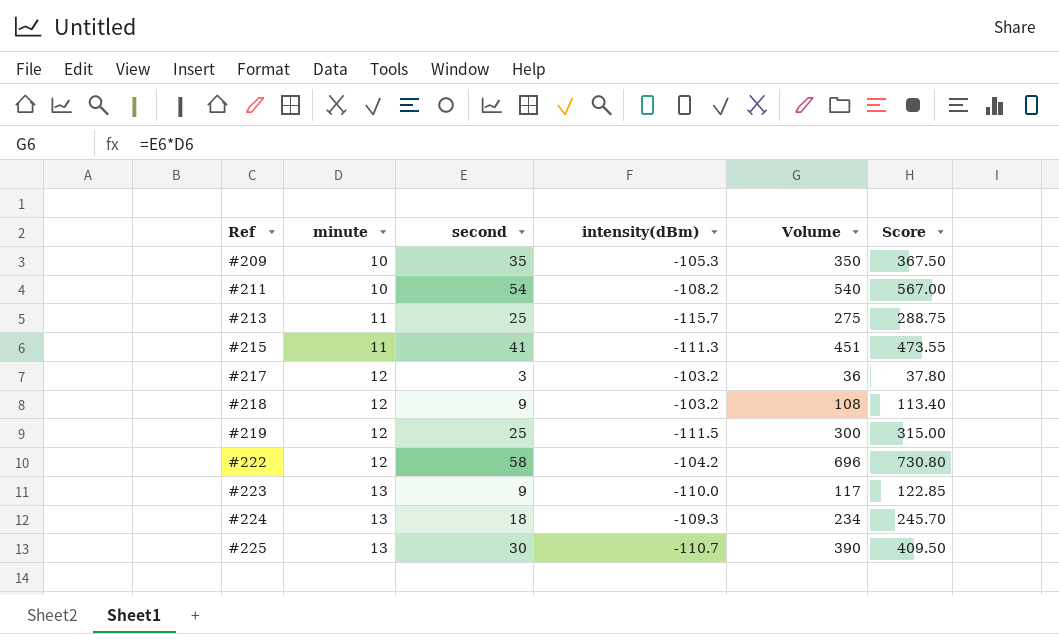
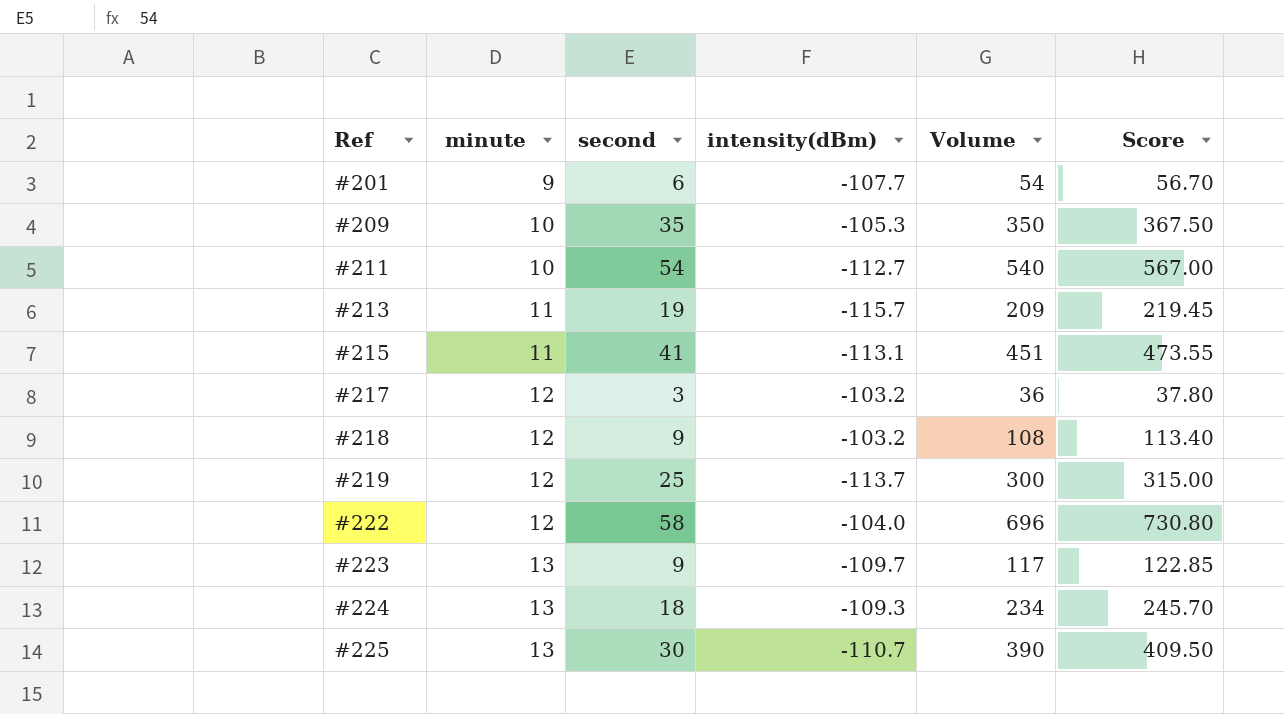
row #201: none -> 9 | 6 | -107.7 | 54 | 56.70
#211 | intensity(dBm): -108.2 -> -112.7
#213 | second: 25 -> 19
#213 | Volume: 275 -> 209
#213 | Score: 288.75 -> 219.45
#215 | intensity(dBm): -111.3 -> -113.1
#219 | intensity(dBm): -111.5 -> -113.7
#222 | intensity(dBm): -104.2 -> -104.0
#223 | intensity(dBm): -110.0 -> -109.7

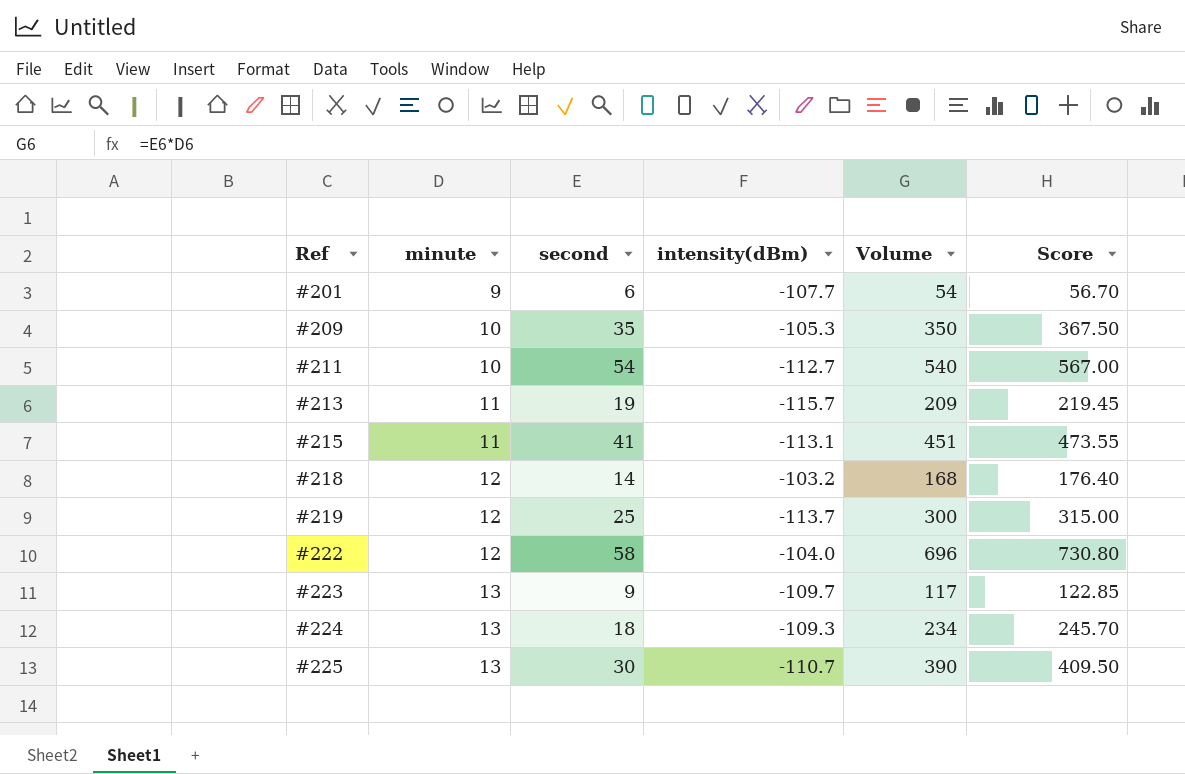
row #217: 12 | 3 | -103.2 | 36 | 37.80 -> none
#218 | second: 9 -> 14
#218 | Volume: 108 -> 168
#218 | Score: 113.40 -> 176.40

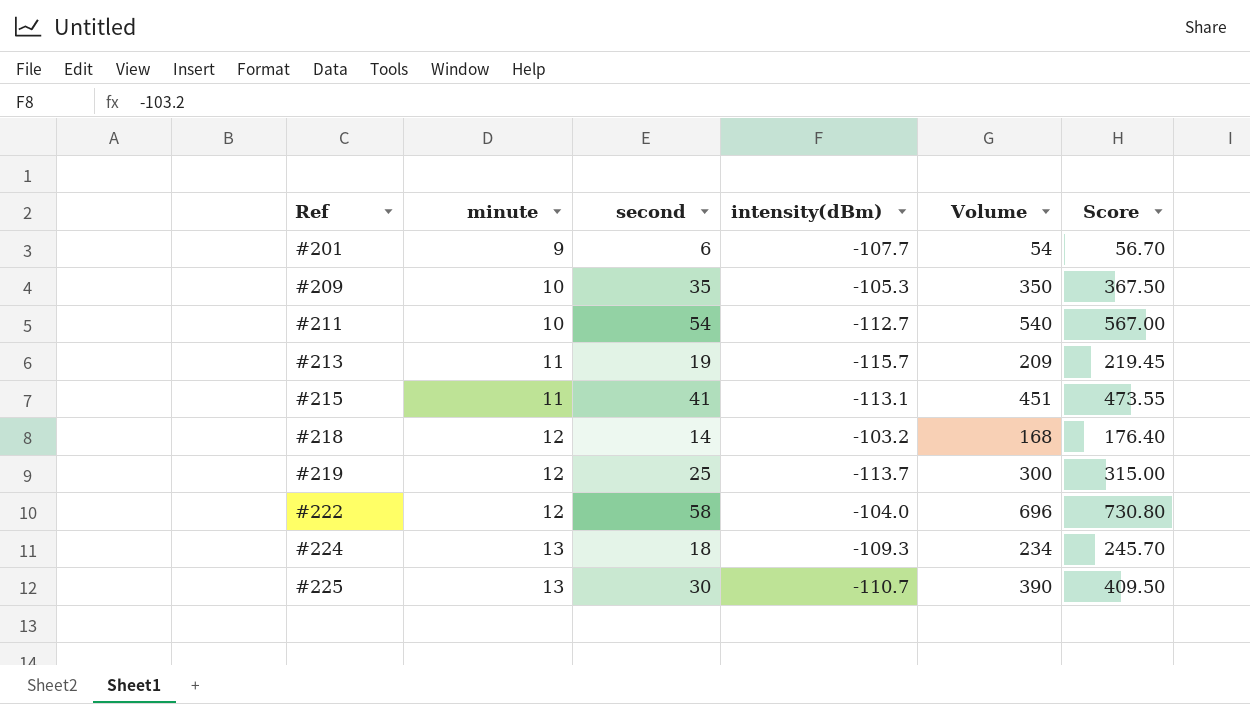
row #223: 13 | 9 | -109.7 | 117 | 122.85 -> none

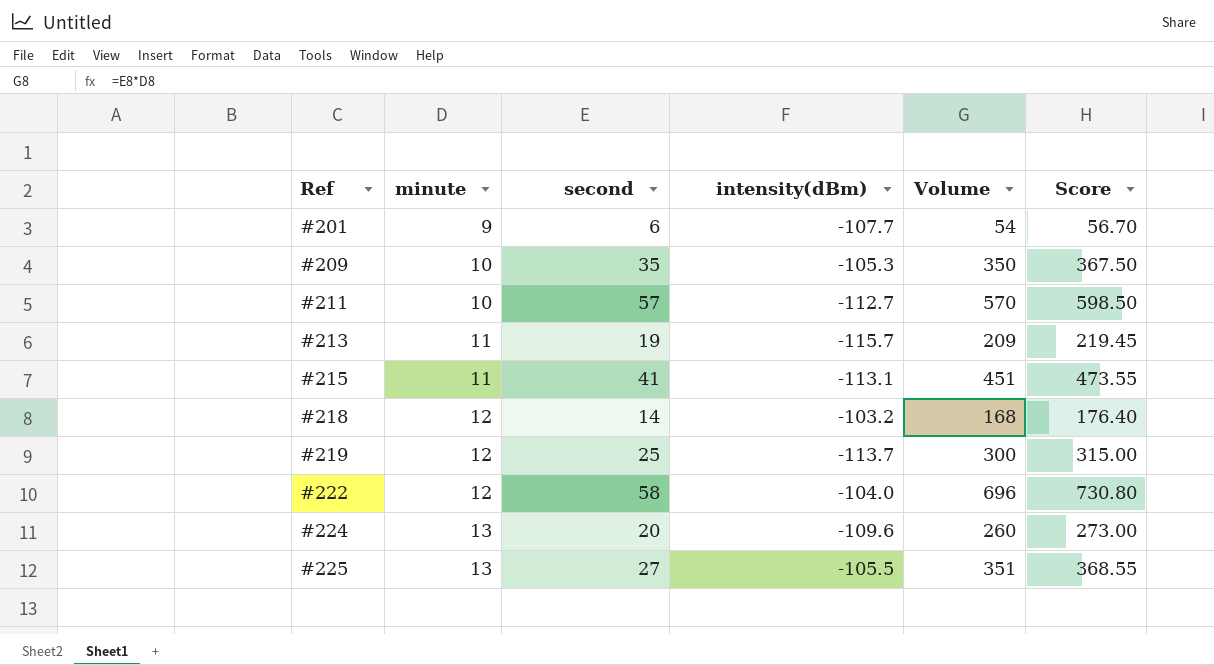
#211 | second: 54 -> 57
#211 | Volume: 540 -> 570
#211 | Score: 567.00 -> 598.50
#224 | second: 18 -> 20
#224 | intensity(dBm): -109.3 -> -109.6
#224 | Volume: 234 -> 260
#224 | Score: 245.70 -> 273.00
#225 | second: 30 -> 27
#225 | intensity(dBm): -110.7 -> -105.5
#225 | Volume: 390 -> 351
#225 | Score: 409.50 -> 368.55

